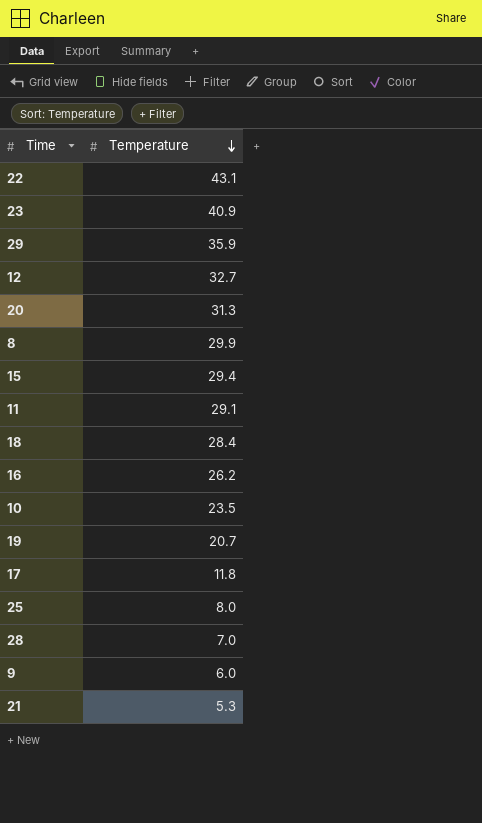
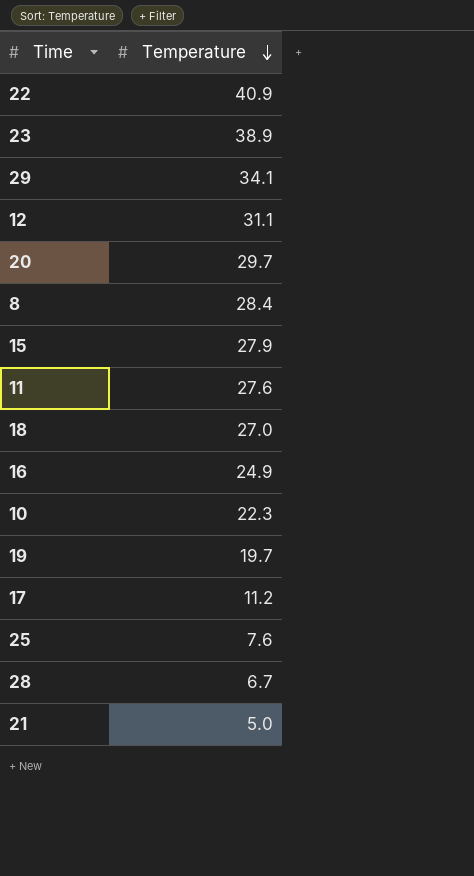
row 9: 6.0 -> none
22 | Temperature: 43.1 -> 40.9
23 | Temperature: 40.9 -> 38.9
29 | Temperature: 35.9 -> 34.1
12 | Temperature: 32.7 -> 31.1
20 | Temperature: 31.3 -> 29.7
8 | Temperature: 29.9 -> 28.4
15 | Temperature: 29.4 -> 27.9
11 | Temperature: 29.1 -> 27.6
18 | Temperature: 28.4 -> 27.0
16 | Temperature: 26.2 -> 24.9
10 | Temperature: 23.5 -> 22.3
19 | Temperature: 20.7 -> 19.7
17 | Temperature: 11.8 -> 11.2
25 | Temperature: 8.0 -> 7.6
28 | Temperature: 7.0 -> 6.7
21 | Temperature: 5.3 -> 5.0

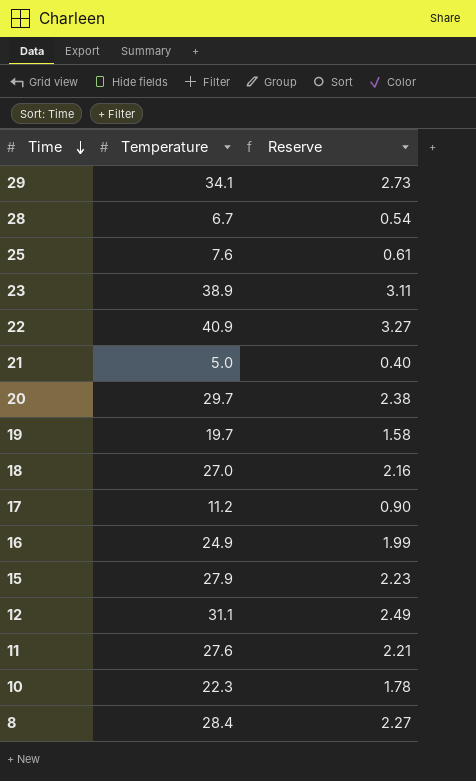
row order: Temperature descending -> Time descending
column Reserve | formula: none -> [Temperature] * 0.08

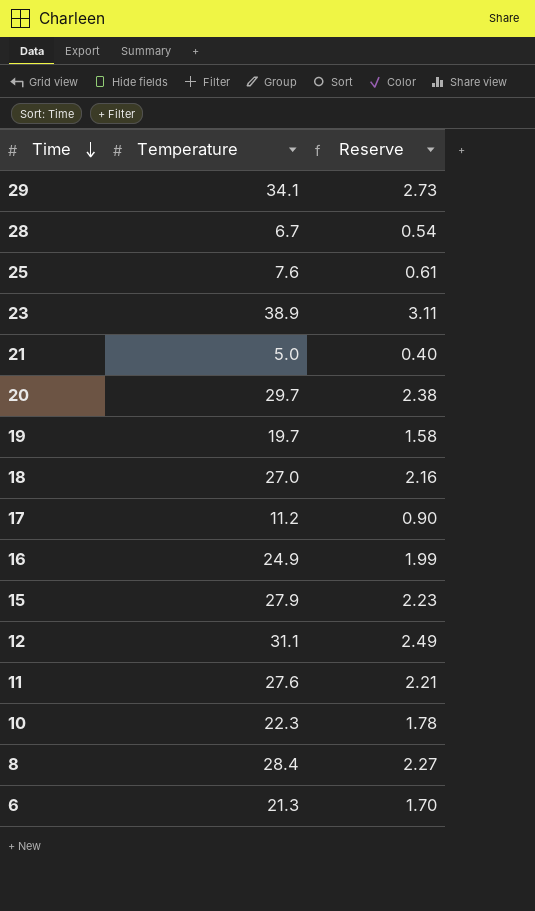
row 22: 40.9 | 3.27 -> none
row 6: none -> 21.3 | 1.70

